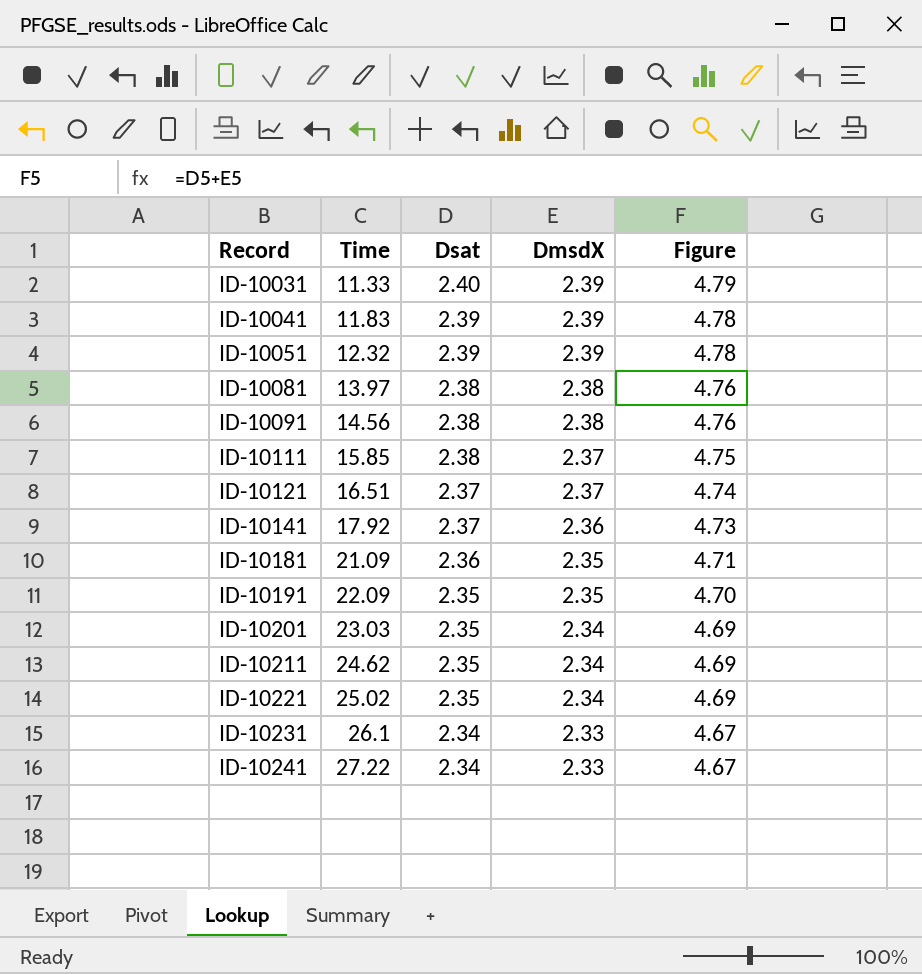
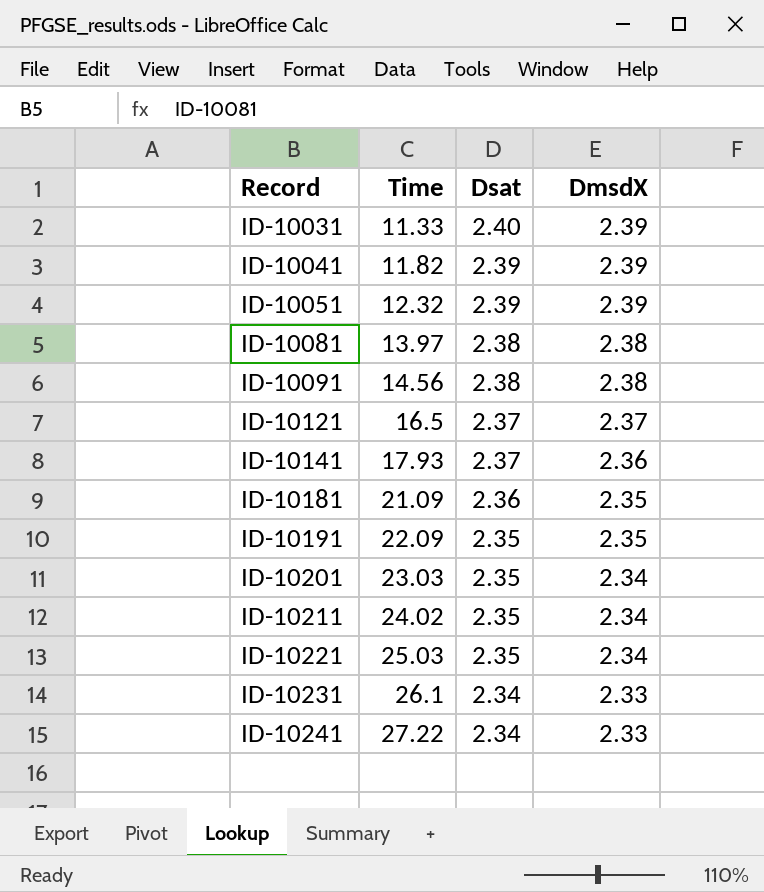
column Figure | formula: [Dsat] + [DmsdX] -> none
row ID-10111: 15.85 | 2.38 | 2.37 | 4.75 -> none
ID-10041 | Time: 11.83 -> 11.82
ID-10121 | Time: 16.51 -> 16.5
ID-10141 | Time: 17.92 -> 17.93
ID-10211 | Time: 24.62 -> 24.02
ID-10221 | Time: 25.02 -> 25.03

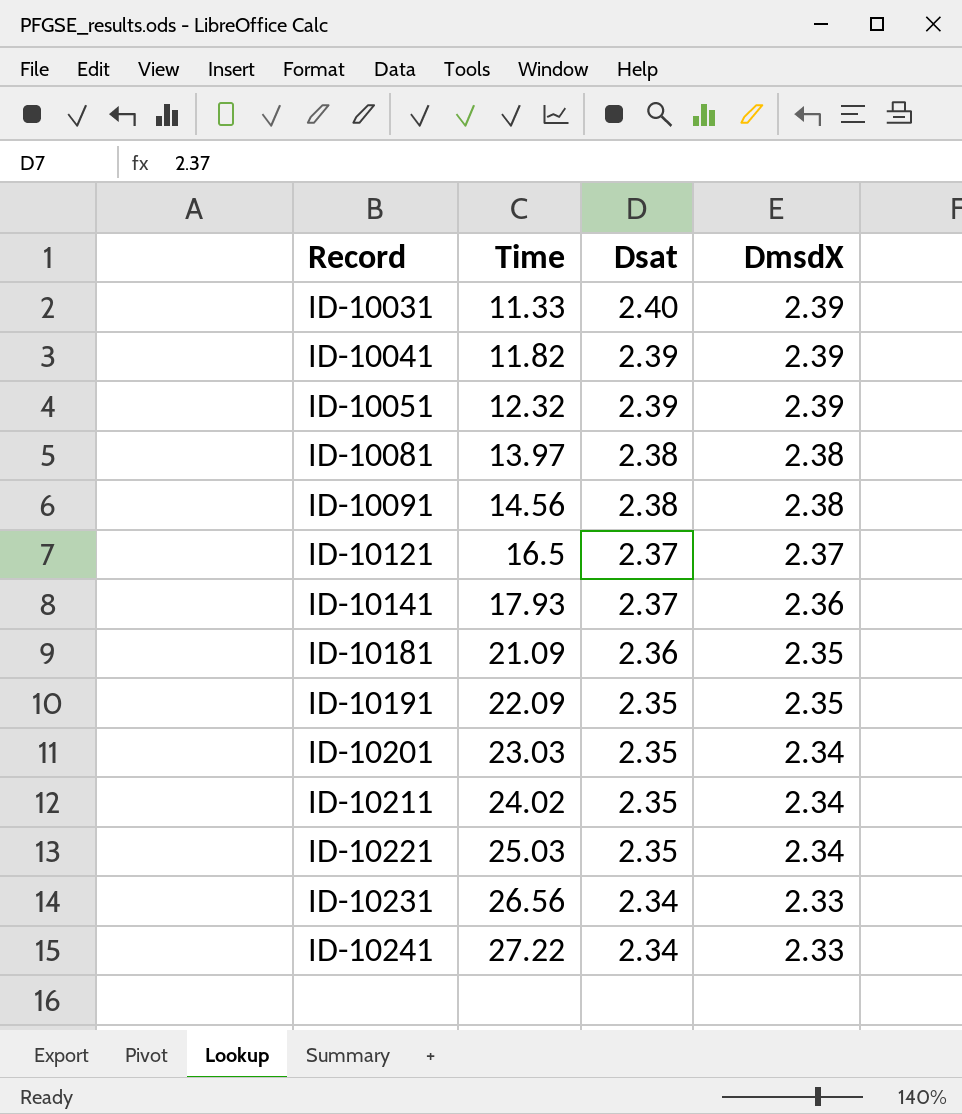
ID-10231 | Time: 26.1 -> 26.56

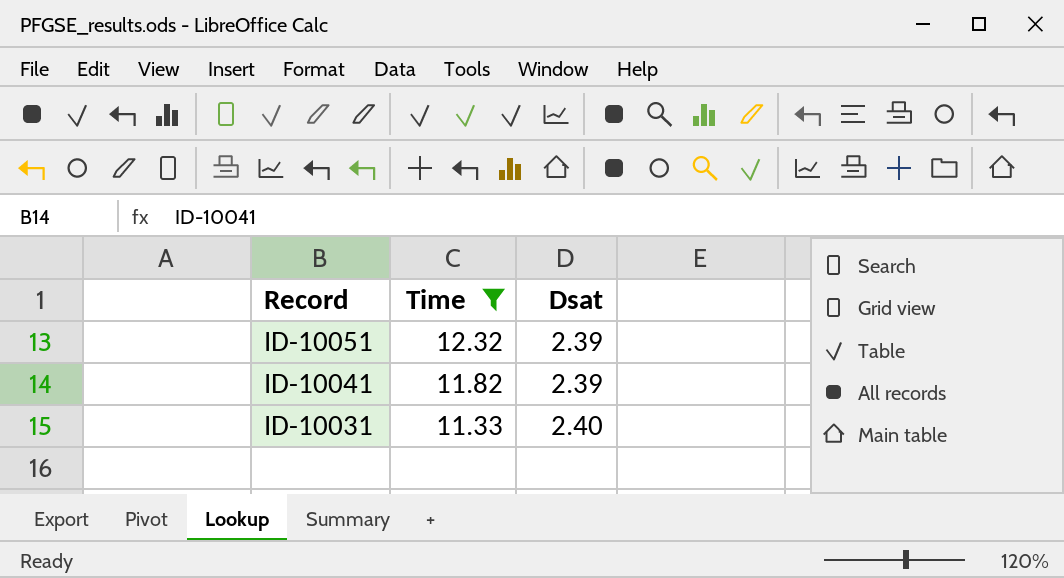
filter: none -> Time <= 12.32
row order: Record ascending -> Record descending
column DmsdX | position: 4 -> none

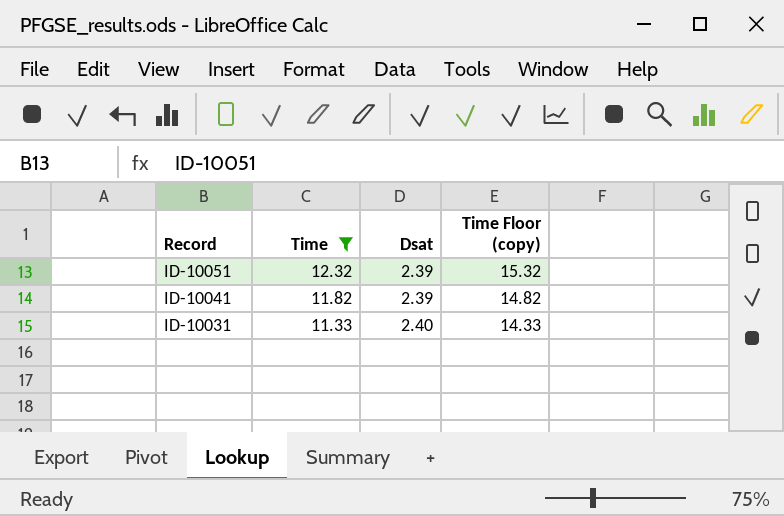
column Time Floor (copy) | formula: none -> [Time] + 3

